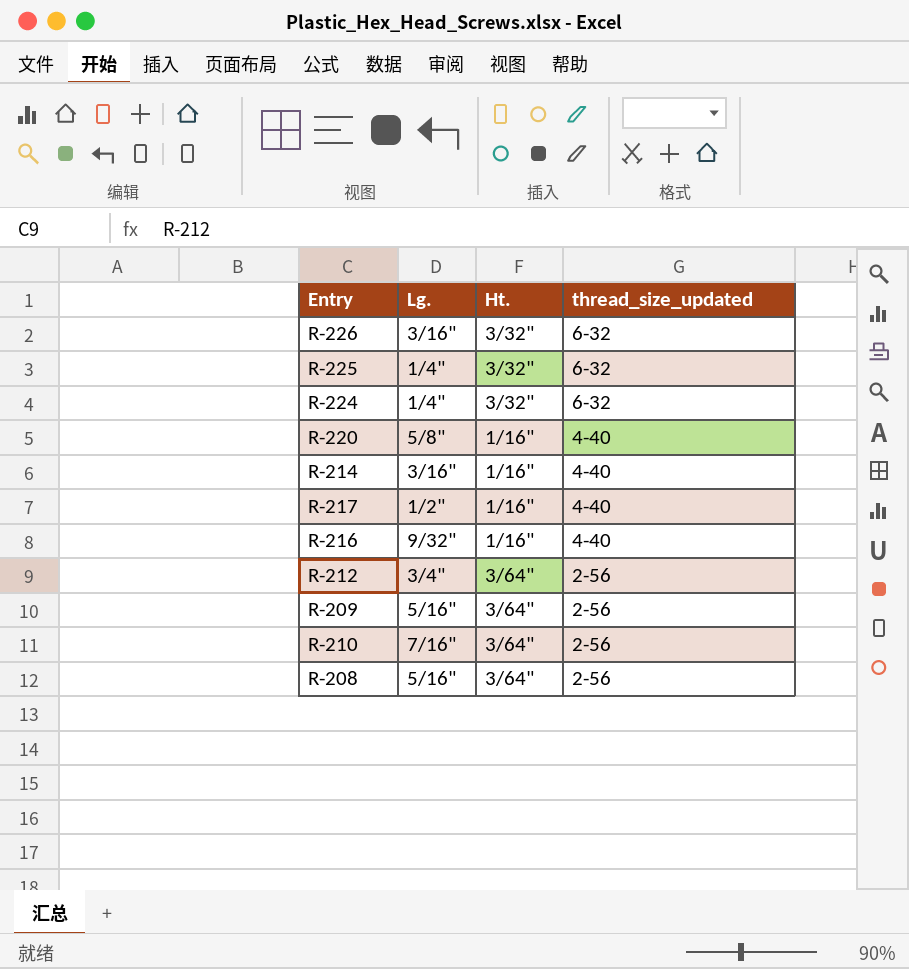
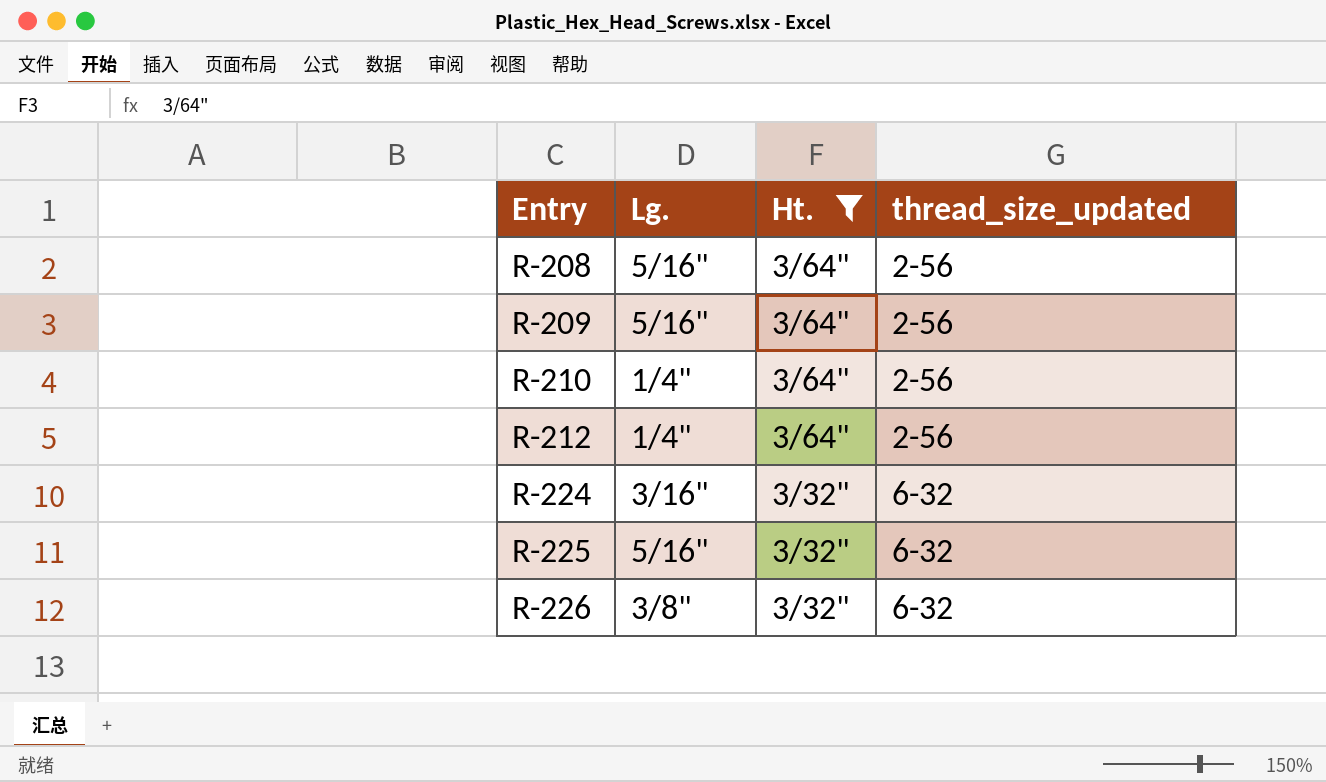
filter: none -> Ht. != 1/16"
row order: thread_size_updated descending -> Entry ascending
R-210 | Lg.: 7/16" -> 1/4"
R-212 | Lg.: 3/4" -> 1/4"
R-224 | Lg.: 1/4" -> 3/16"
R-225 | Lg.: 1/4" -> 5/16"
R-226 | Lg.: 3/16" -> 3/8"

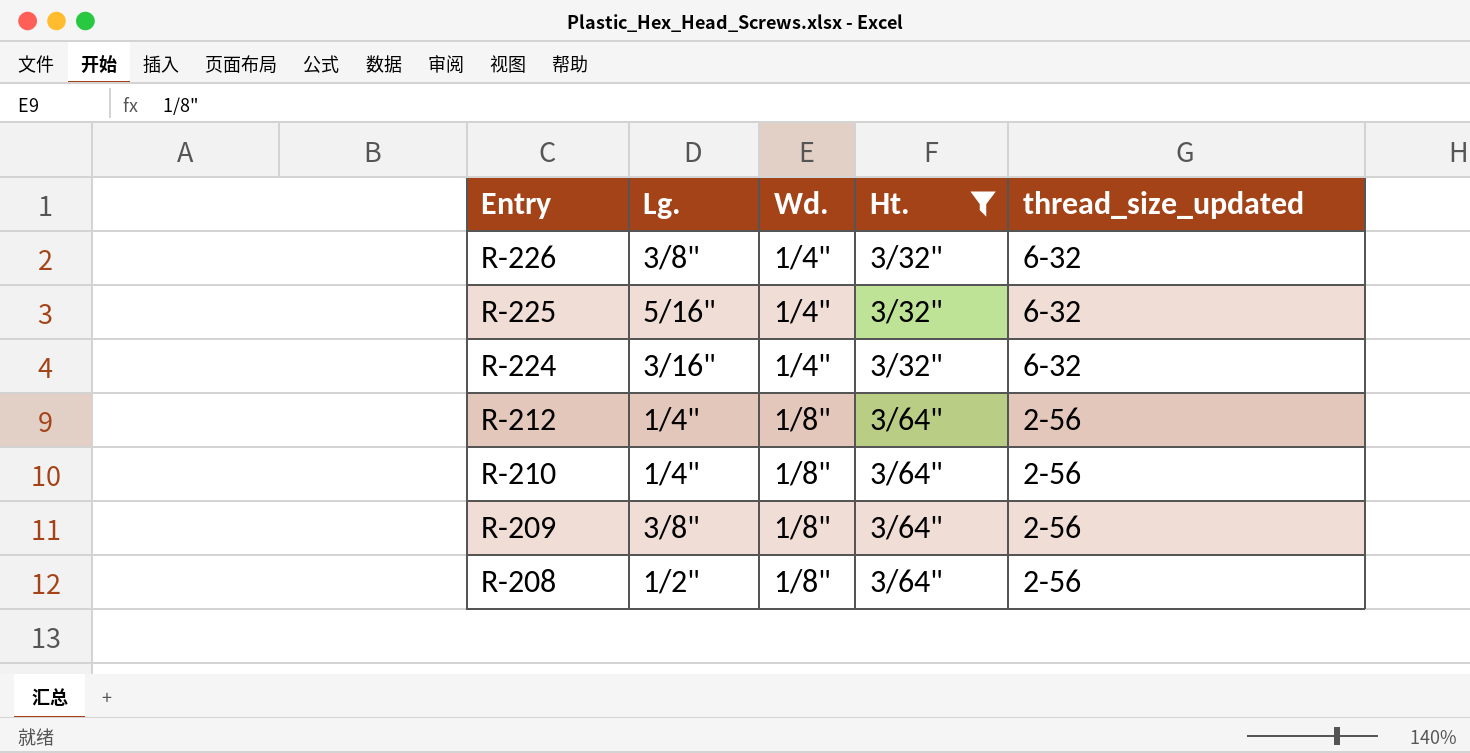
row order: Entry ascending -> Entry descending
column Wd. | position: none -> 3
R-209 | Lg.: 5/16" -> 3/8"
R-208 | Lg.: 5/16" -> 1/2"

